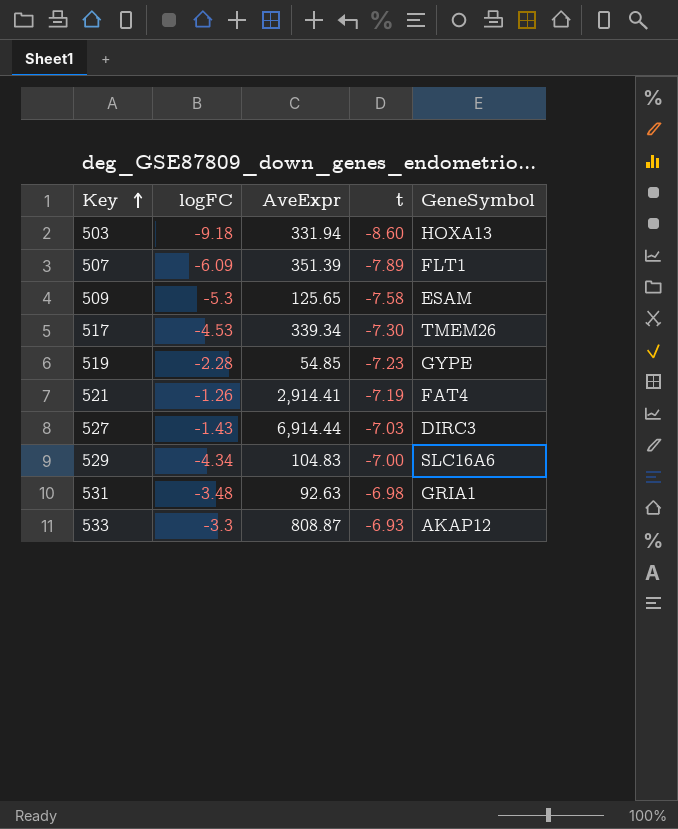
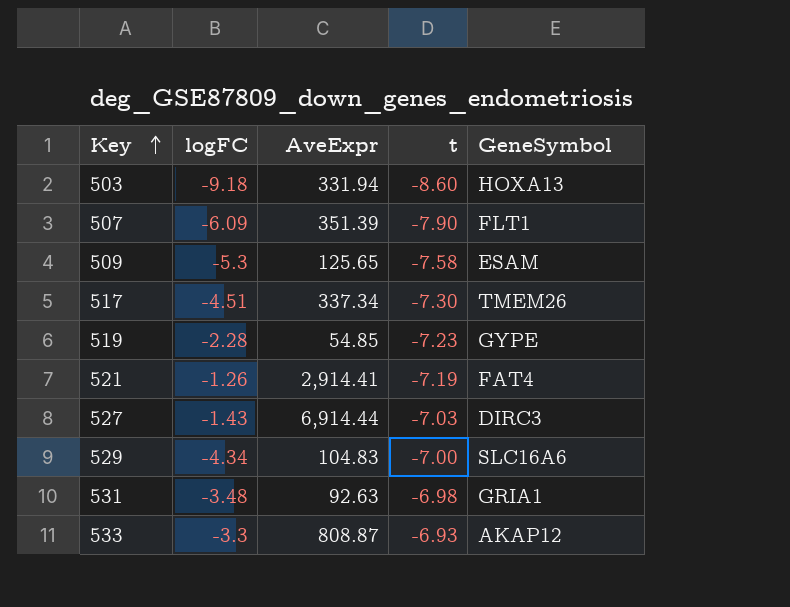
507 | t: -7.89 -> -7.90
517 | logFC: -4.53 -> -4.51
517 | AveExpr: 339.34 -> 337.34

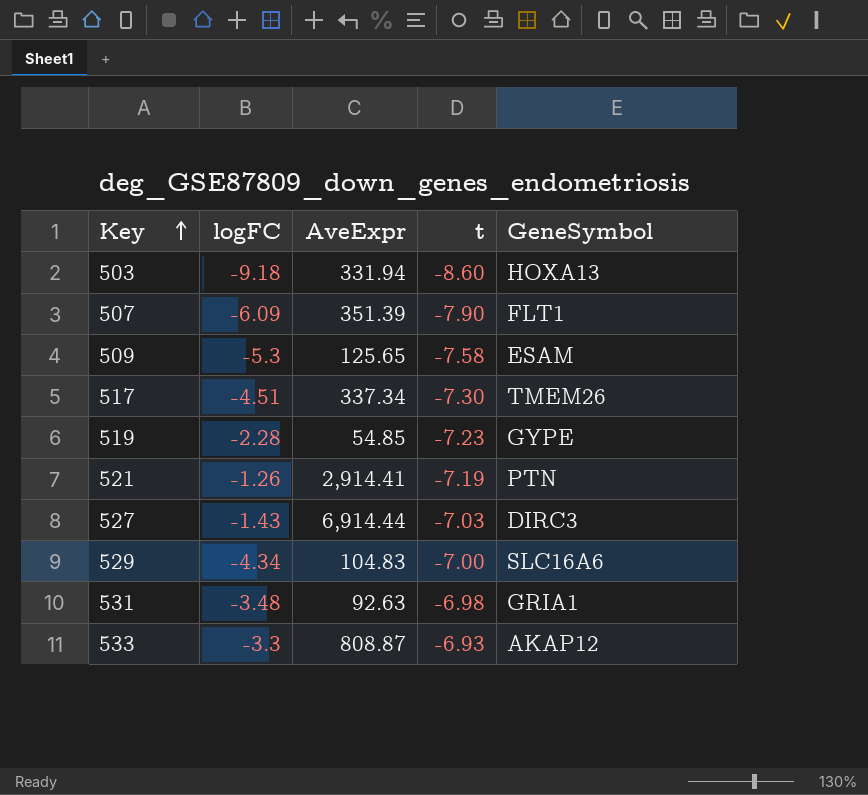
521 | GeneSymbol: FAT4 -> PTN

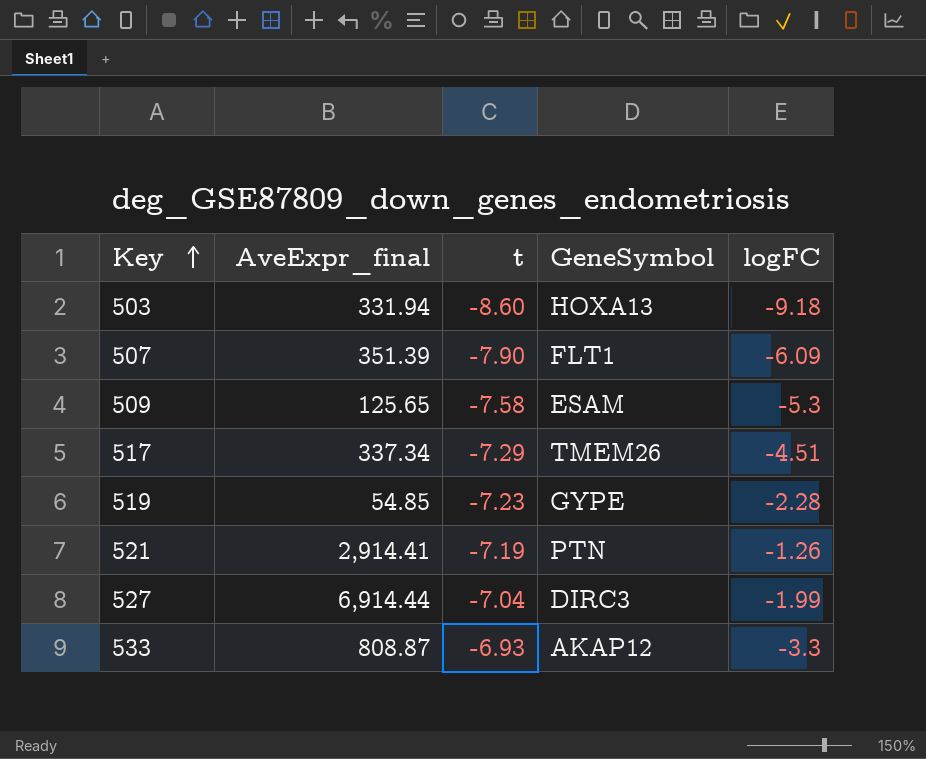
column name: AveExpr -> AveExpr_final
column logFC | position: 2 -> 5
row 529: -4.34 | 104.83 | -7.00 | SLC16A6 -> none
row 531: -3.48 | 92.63 | -6.98 | GRIA1 -> none
517 | t: -7.30 -> -7.29
527 | t: -7.03 -> -7.04
527 | logFC: -1.43 -> -1.99

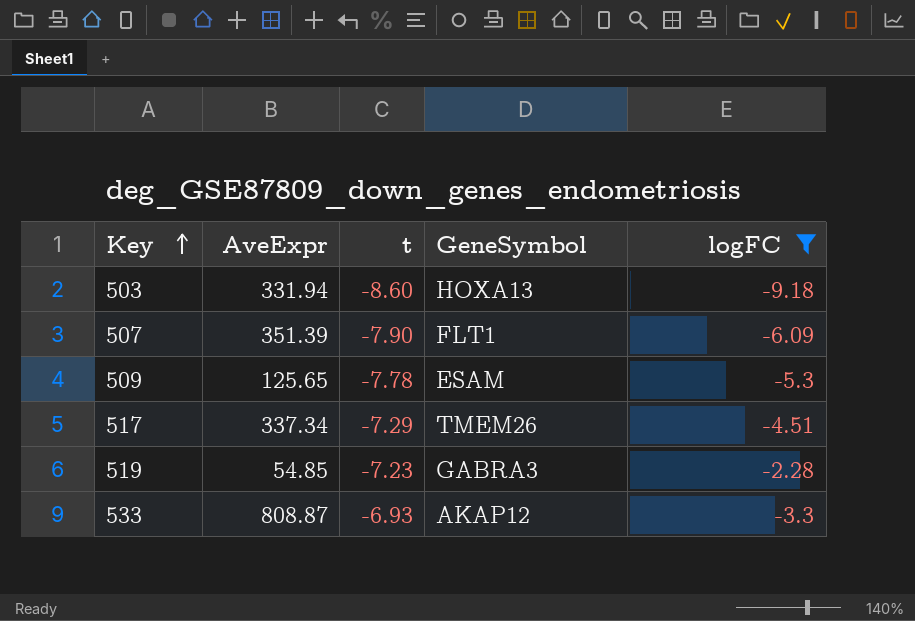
filter: none -> logFC <= -2.28
column name: AveExpr_final -> AveExpr
509 | t: -7.58 -> -7.78
519 | GeneSymbol: GYPE -> GABRA3

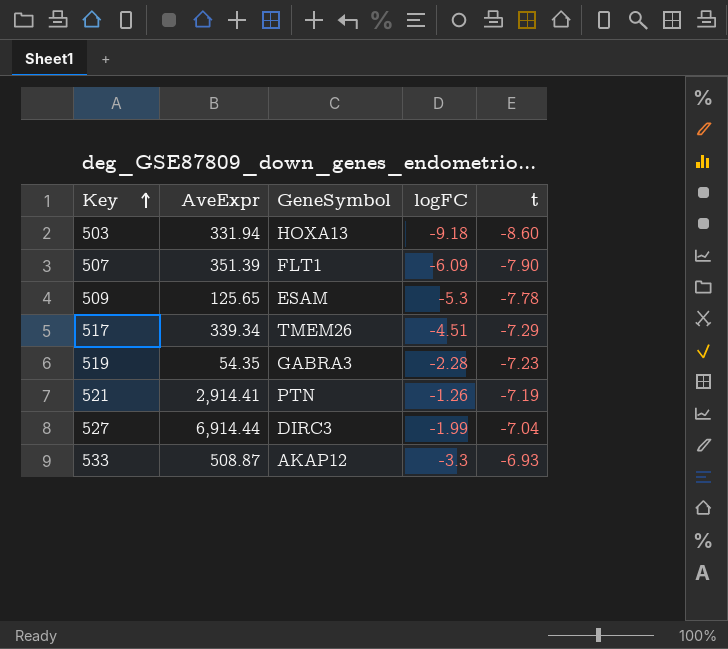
filter: logFC <= -2.28 -> none
column t | position: 3 -> 5
517 | AveExpr: 337.34 -> 339.34
519 | AveExpr: 54.85 -> 54.35
533 | AveExpr: 808.87 -> 508.87

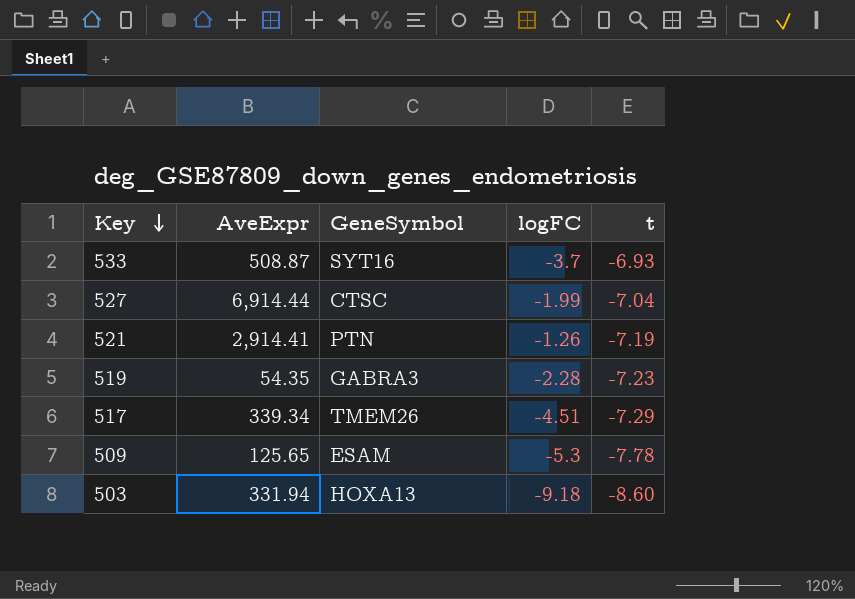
row order: Key ascending -> Key descending
row 507: 351.39 | FLT1 | -6.09 | -7.90 -> none
533 | GeneSymbol: AKAP12 -> SYT16
533 | logFC: -3.3 -> -3.7
527 | GeneSymbol: DIRC3 -> CTSC

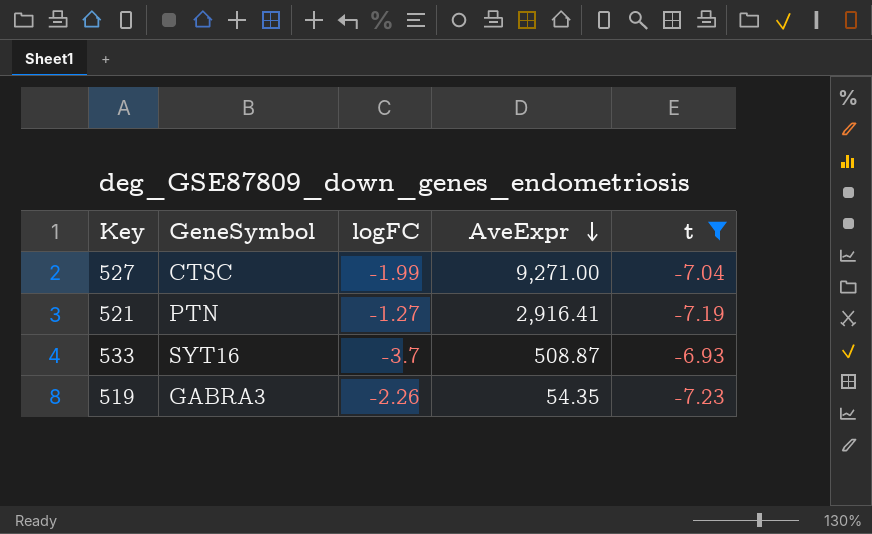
filter: none -> t >= -7.23
row order: Key descending -> AveExpr descending
column AveExpr | position: 2 -> 4
527 | AveExpr: 6,914.44 -> 9,271.00
521 | logFC: -1.26 -> -1.27
521 | AveExpr: 2,914.41 -> 2,916.41
519 | logFC: -2.28 -> -2.26

